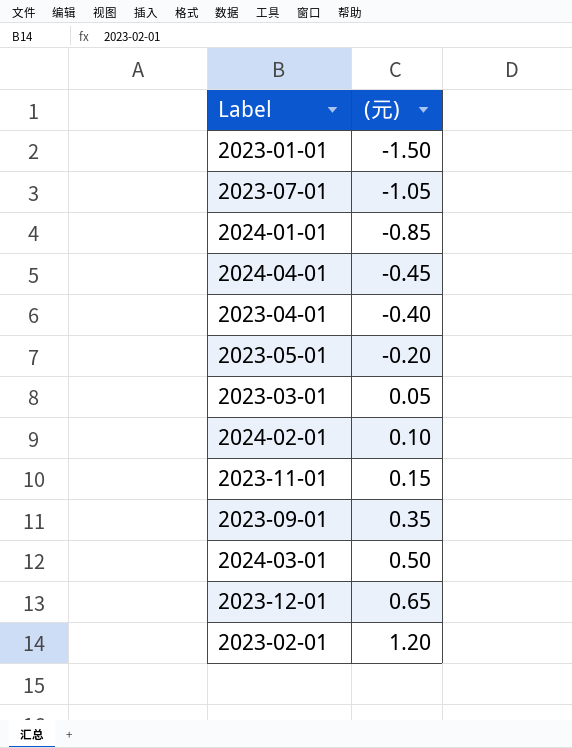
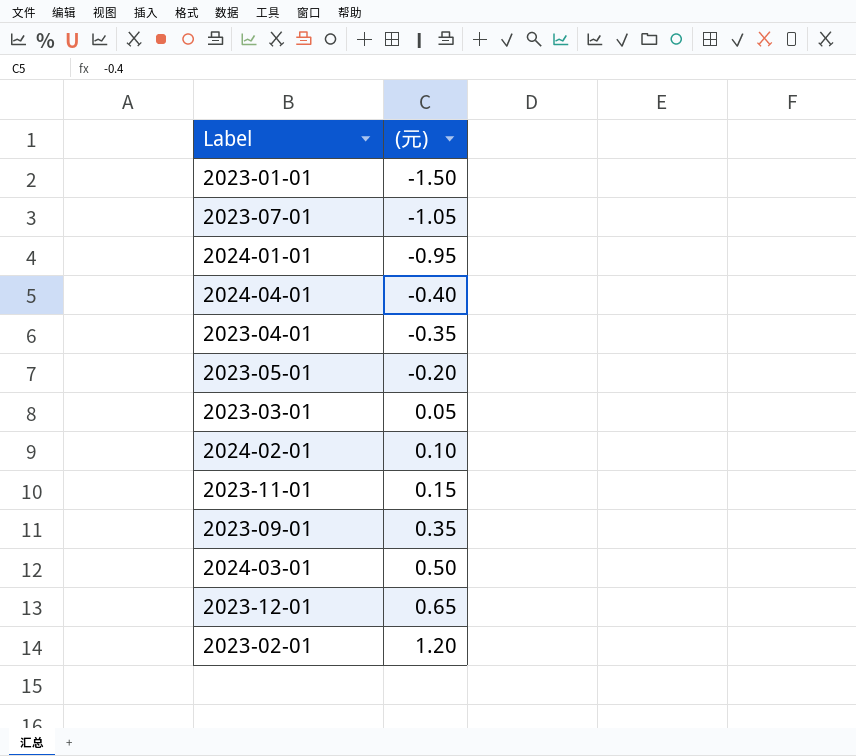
2024-01-01 | (元): -0.85 -> -0.95
2024-04-01 | (元): -0.45 -> -0.40
2023-04-01 | (元): -0.40 -> -0.35

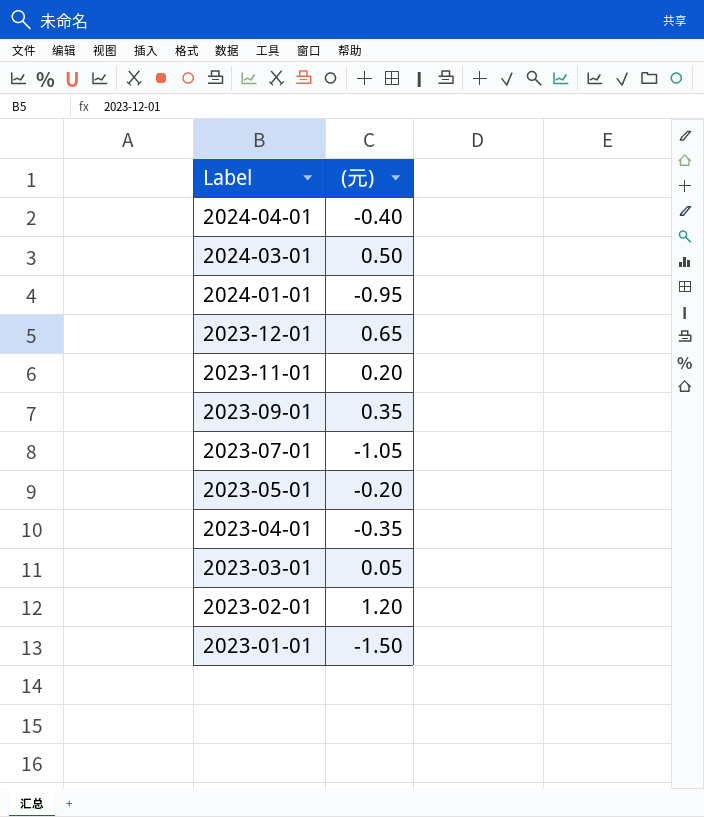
row order: (元) ascending -> Label descending
row 2024-02-01: 0.10 -> none
2023-11-01 | (元): 0.15 -> 0.20

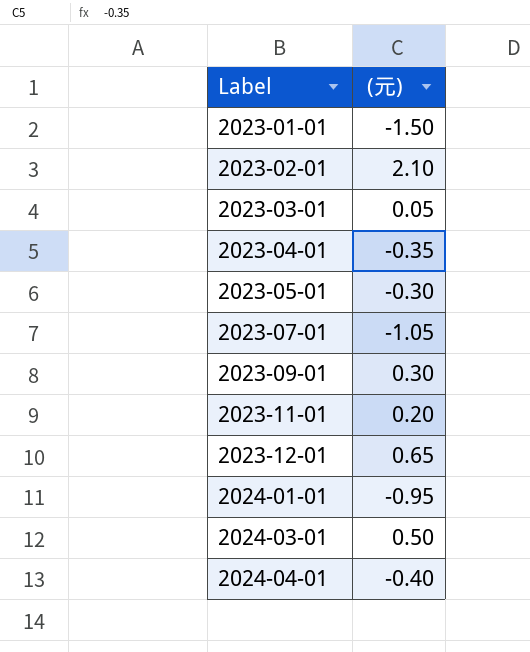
row order: Label descending -> Label ascending
2023-02-01 | (元): 1.20 -> 2.10
2023-05-01 | (元): -0.20 -> -0.30
2023-09-01 | (元): 0.35 -> 0.30

